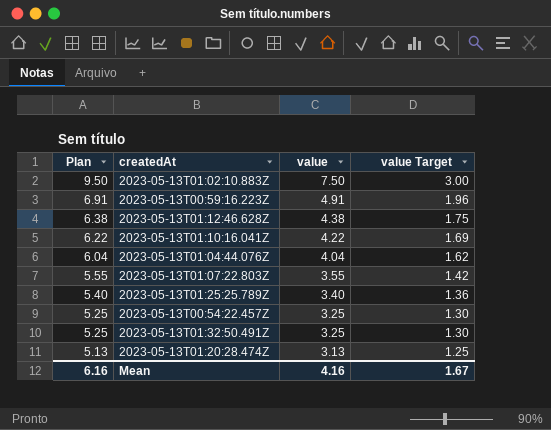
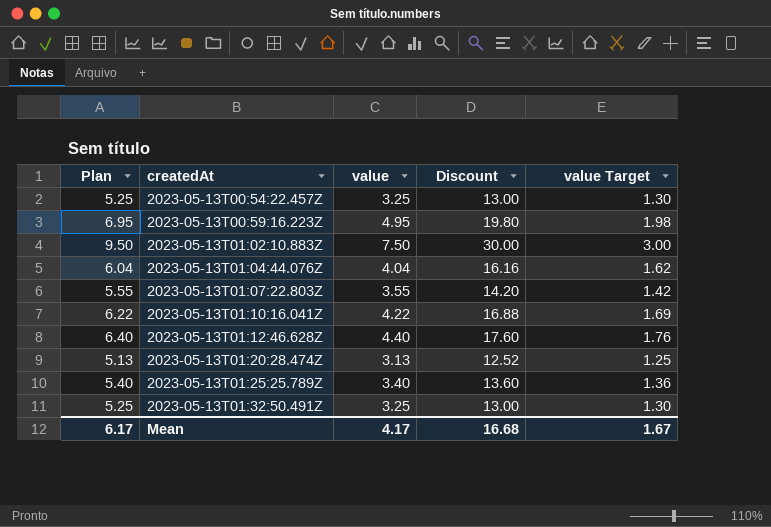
row order: Plan descending -> createdAt ascending
column Discount | formula: none -> [value] * 4
2023-05-13T00:59:16.223Z | Plan: 6.91 -> 6.95
2023-05-13T00:59:16.223Z | value: 4.91 -> 4.95
2023-05-13T00:59:16.223Z | value Target: 1.96 -> 1.98
2023-05-13T01:12:46.628Z | Plan: 6.38 -> 6.40
2023-05-13T01:12:46.628Z | value: 4.38 -> 4.40
2023-05-13T01:12:46.628Z | value Target: 1.75 -> 1.76
Mean | Plan: 6.16 -> 6.17
Mean | value: 4.16 -> 4.17

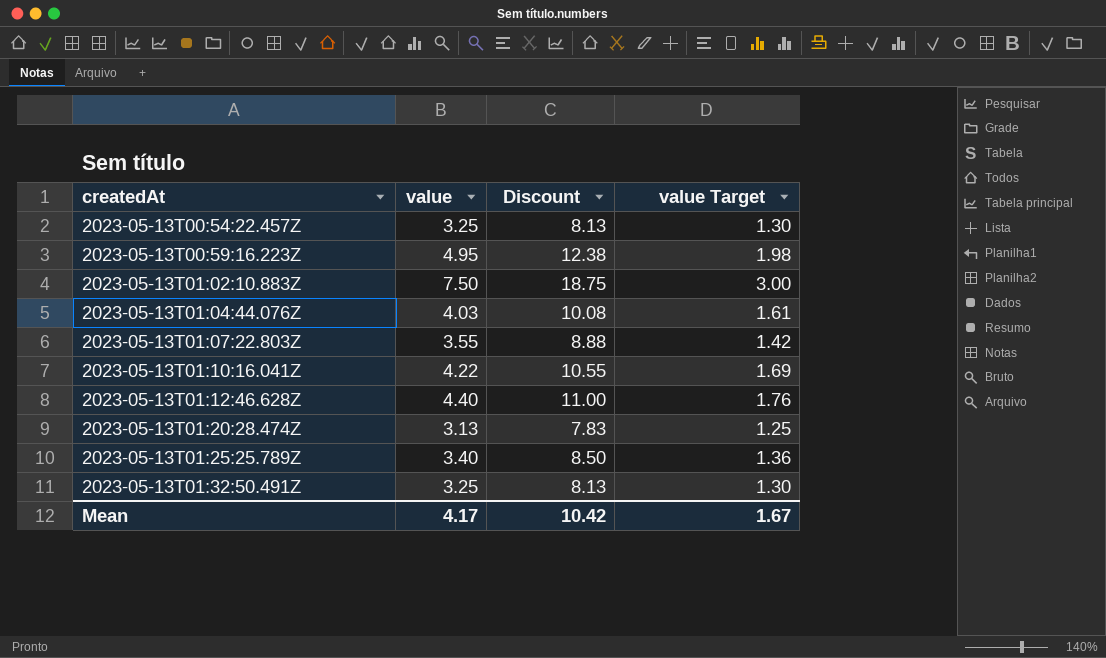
column Plan | formula: [value] + 2 -> none
column Discount | formula: [value] * 4 -> [value] * 2.5
2023-05-13T01:04:44.076Z | value: 4.04 -> 4.03
2023-05-13T01:04:44.076Z | value Target: 1.62 -> 1.61
Mean | Discount: 16.68 -> 10.42

